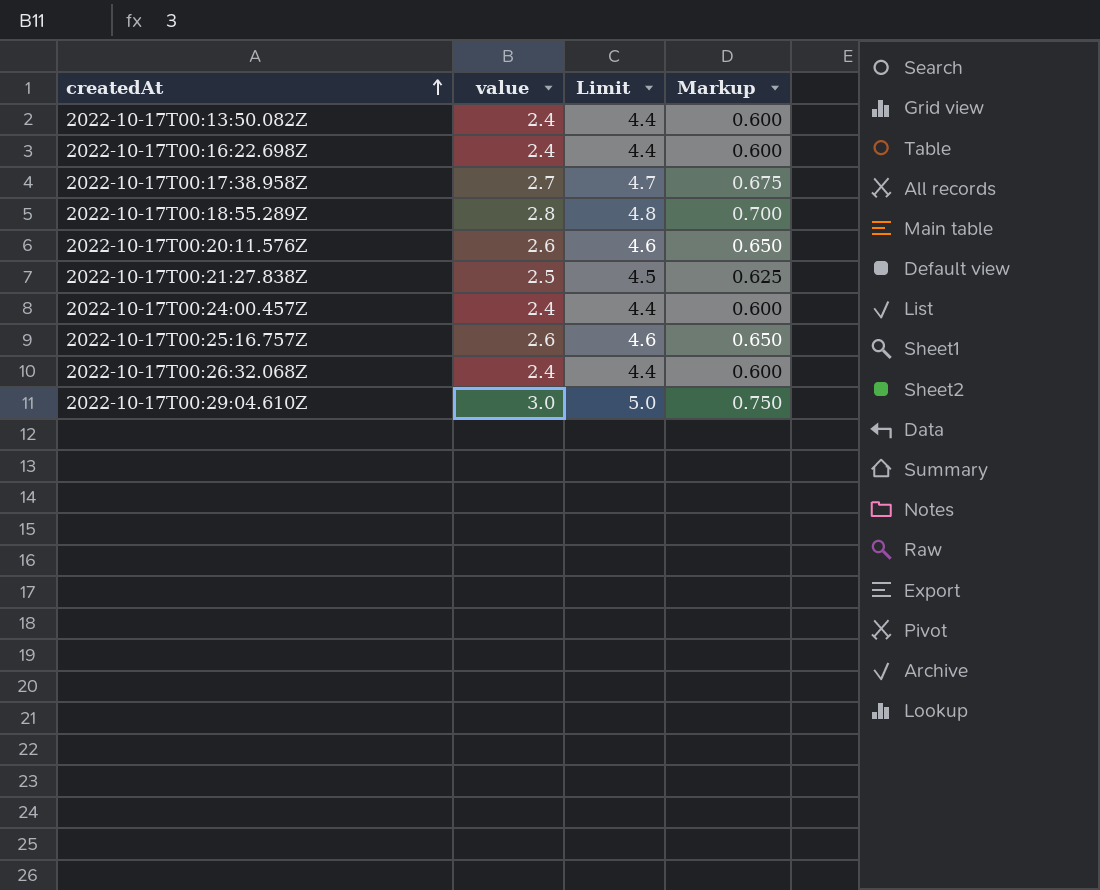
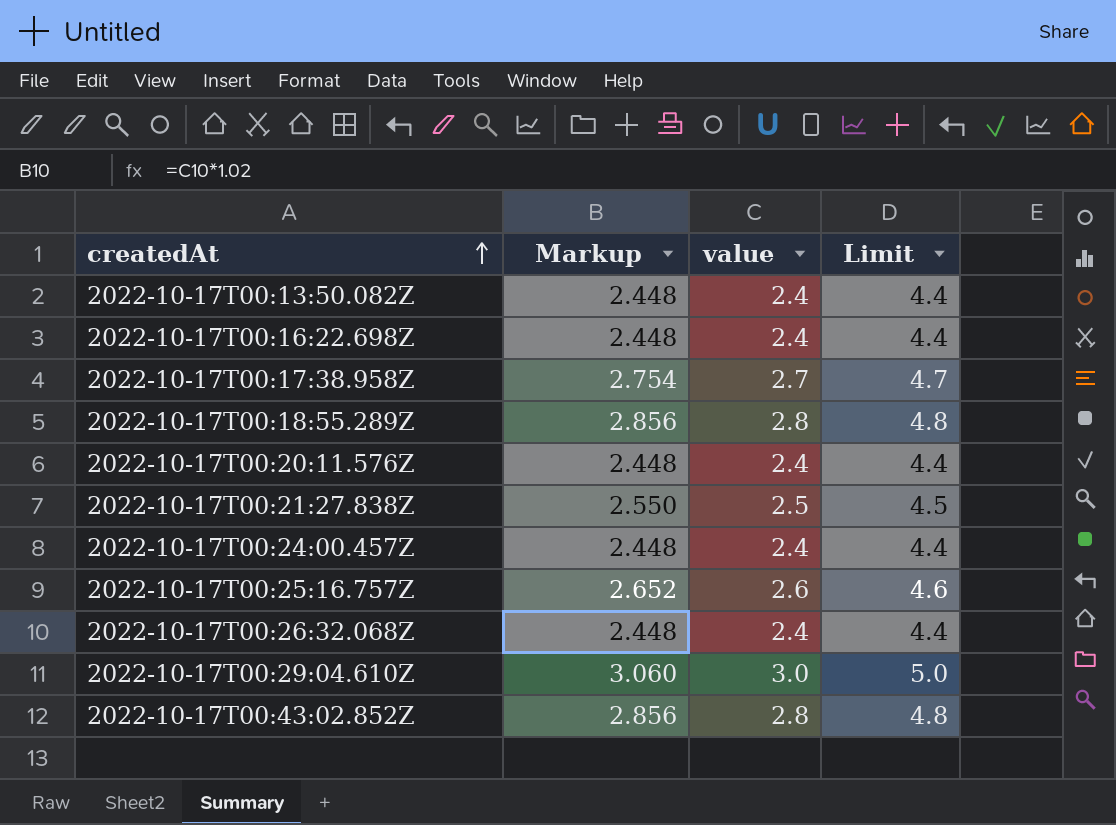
column Markup | formula: [value] * 0.25 -> [value] * 1.02
column Markup | position: 4 -> 2
2022-10-17T00:20:11.576Z | value: 2.6 -> 2.4
2022-10-17T00:20:11.576Z | Limit: 4.6 -> 4.4
row 2022-10-17T00:43:02.852Z: none -> 2.856 | 2.8 | 4.8

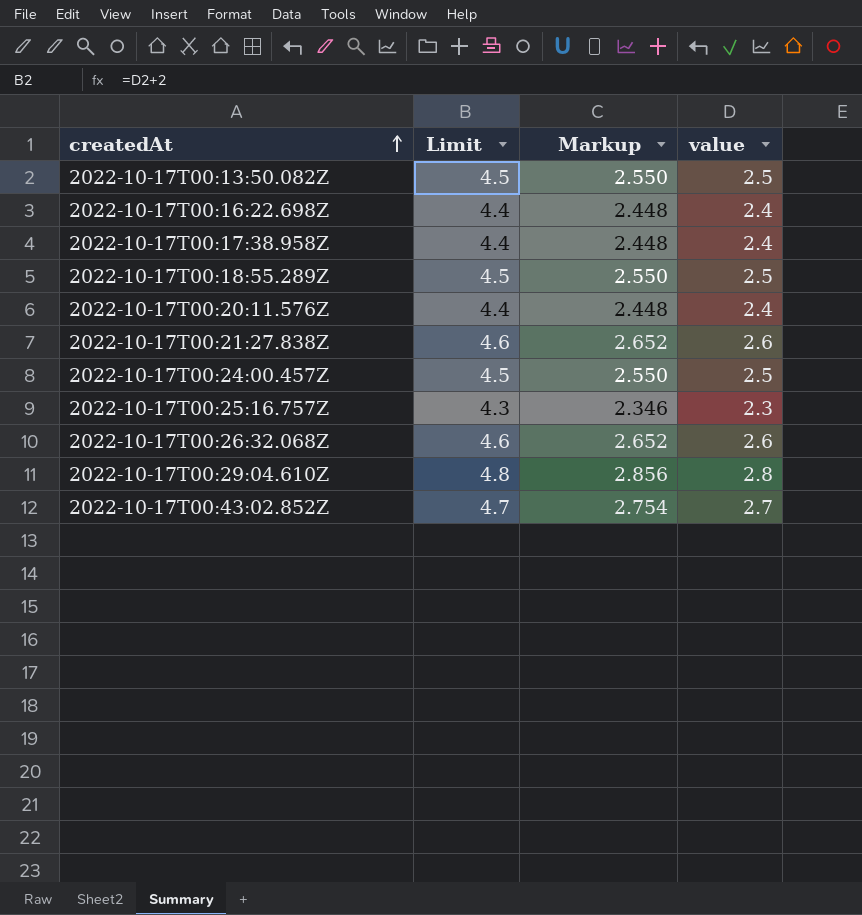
column Limit | position: 4 -> 2
2022-10-17T00:13:50.082Z | Limit: 4.4 -> 4.5
2022-10-17T00:13:50.082Z | Markup: 2.448 -> 2.550
2022-10-17T00:13:50.082Z | value: 2.4 -> 2.5
2022-10-17T00:17:38.958Z | Limit: 4.7 -> 4.4
2022-10-17T00:17:38.958Z | Markup: 2.754 -> 2.448
2022-10-17T00:17:38.958Z | value: 2.7 -> 2.4
2022-10-17T00:18:55.289Z | Limit: 4.8 -> 4.5
2022-10-17T00:18:55.289Z | Markup: 2.856 -> 2.550
2022-10-17T00:18:55.289Z | value: 2.8 -> 2.5
2022-10-17T00:21:27.838Z | Limit: 4.5 -> 4.6
2022-10-17T00:21:27.838Z | Markup: 2.550 -> 2.652
2022-10-17T00:21:27.838Z | value: 2.5 -> 2.6
2022-10-17T00:24:00.457Z | Limit: 4.4 -> 4.5
2022-10-17T00:24:00.457Z | Markup: 2.448 -> 2.550
2022-10-17T00:24:00.457Z | value: 2.4 -> 2.5
2022-10-17T00:25:16.757Z | Limit: 4.6 -> 4.3
2022-10-17T00:25:16.757Z | Markup: 2.652 -> 2.346
2022-10-17T00:25:16.757Z | value: 2.6 -> 2.3
2022-10-17T00:26:32.068Z | Limit: 4.4 -> 4.6
2022-10-17T00:26:32.068Z | Markup: 2.448 -> 2.652
2022-10-17T00:26:32.068Z | value: 2.4 -> 2.6
2022-10-17T00:29:04.610Z | Limit: 5.0 -> 4.8
2022-10-17T00:29:04.610Z | Markup: 3.060 -> 2.856
2022-10-17T00:29:04.610Z | value: 3.0 -> 2.8
2022-10-17T00:43:02.852Z | Limit: 4.8 -> 4.7
2022-10-17T00:43:02.852Z | Markup: 2.856 -> 2.754
2022-10-17T00:43:02.852Z | value: 2.8 -> 2.7

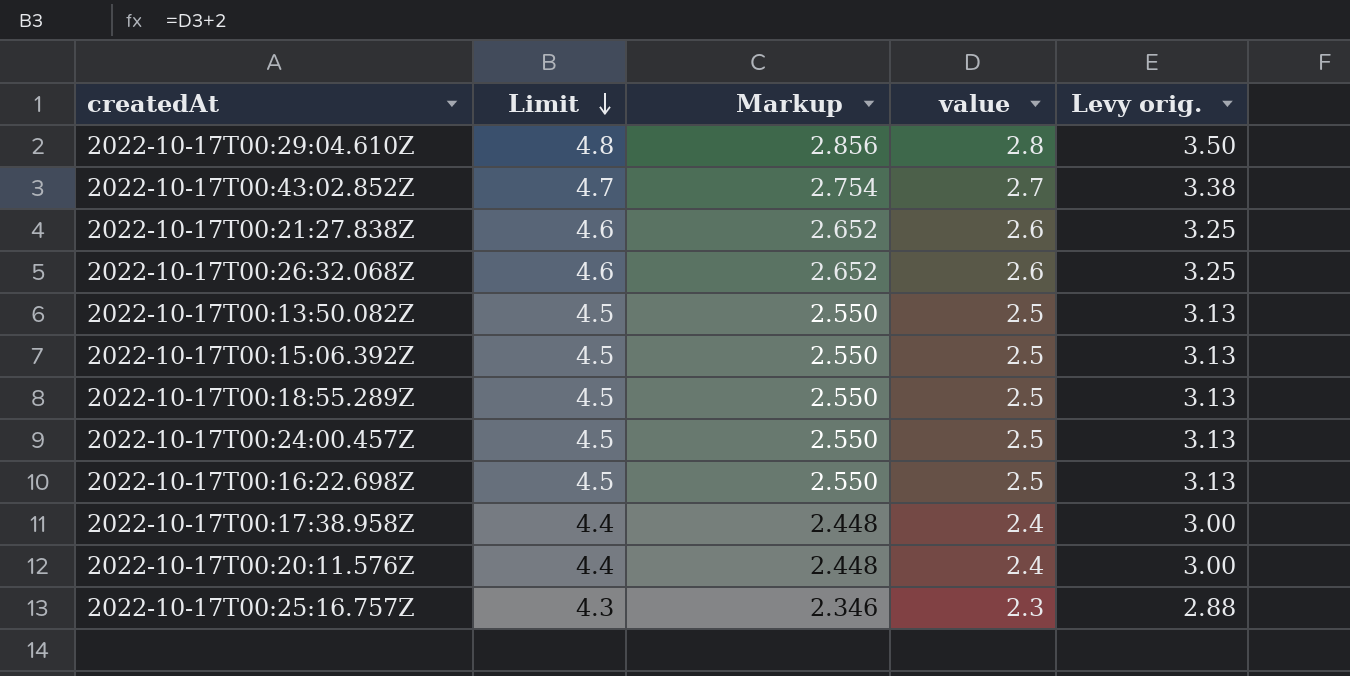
row order: createdAt ascending -> Limit descending
column Levy orig. | formula: none -> [value] * 1.25
row 2022-10-17T00:15:06.392Z: none -> 4.5 | 2.550 | 2.5 | 3.13
2022-10-17T00:16:22.698Z | Limit: 4.4 -> 4.5
2022-10-17T00:16:22.698Z | Markup: 2.448 -> 2.550
2022-10-17T00:16:22.698Z | value: 2.4 -> 2.5

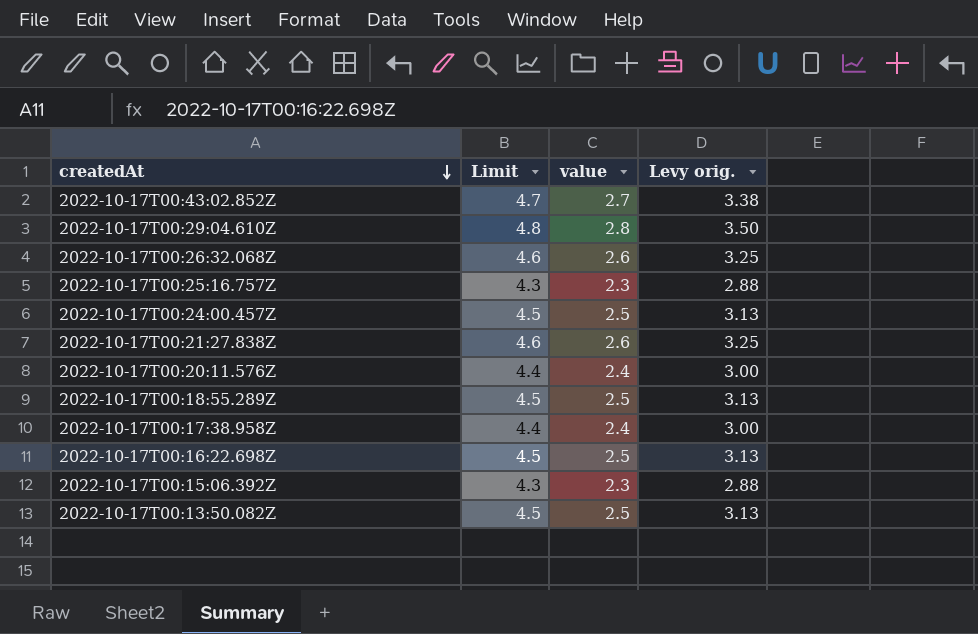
row order: Limit descending -> createdAt descending
column Markup | formula: [value] * 1.02 -> none
2022-10-17T00:15:06.392Z | Limit: 4.5 -> 4.3
2022-10-17T00:15:06.392Z | value: 2.5 -> 2.3
2022-10-17T00:15:06.392Z | Levy orig.: 3.13 -> 2.88

